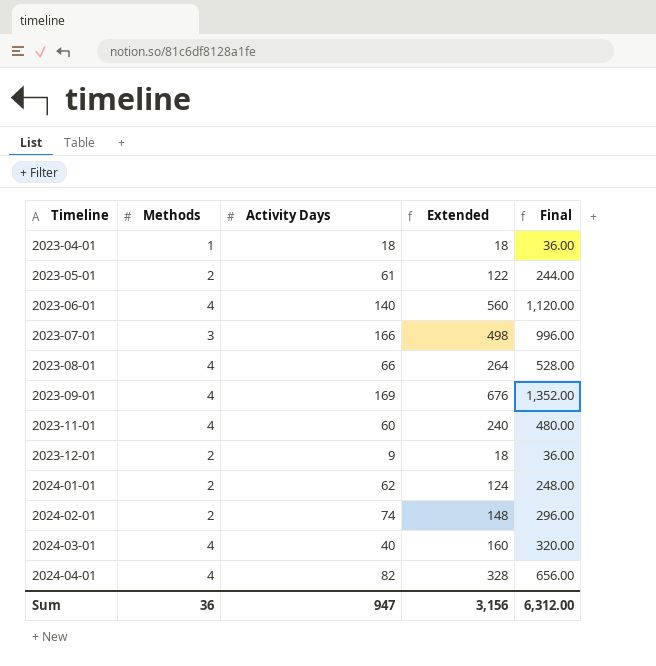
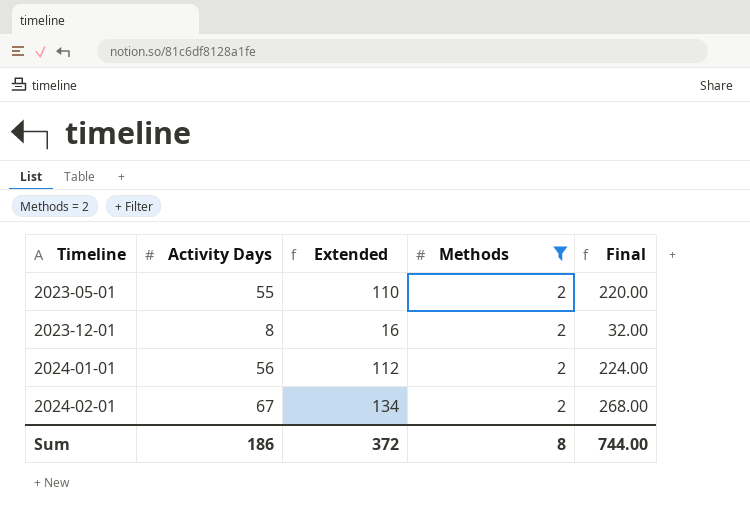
filter: none -> Methods = 2
column Methods | position: 2 -> 4
2023-05-01 | Activity Days: 61 -> 55
2023-05-01 | Extended: 122 -> 110
2023-05-01 | Final: 244.00 -> 220.00
2023-12-01 | Activity Days: 9 -> 8
2023-12-01 | Extended: 18 -> 16
2023-12-01 | Final: 36.00 -> 32.00
2024-01-01 | Activity Days: 62 -> 56
2024-01-01 | Extended: 124 -> 112
2024-01-01 | Final: 248.00 -> 224.00
2024-02-01 | Activity Days: 74 -> 67
2024-02-01 | Extended: 148 -> 134
2024-02-01 | Final: 296.00 -> 268.00
Sum | Activity Days: 947 -> 186
Sum | Extended: 3,156 -> 372
Sum | Methods: 36 -> 8
Sum | Final: 6,312.00 -> 744.00

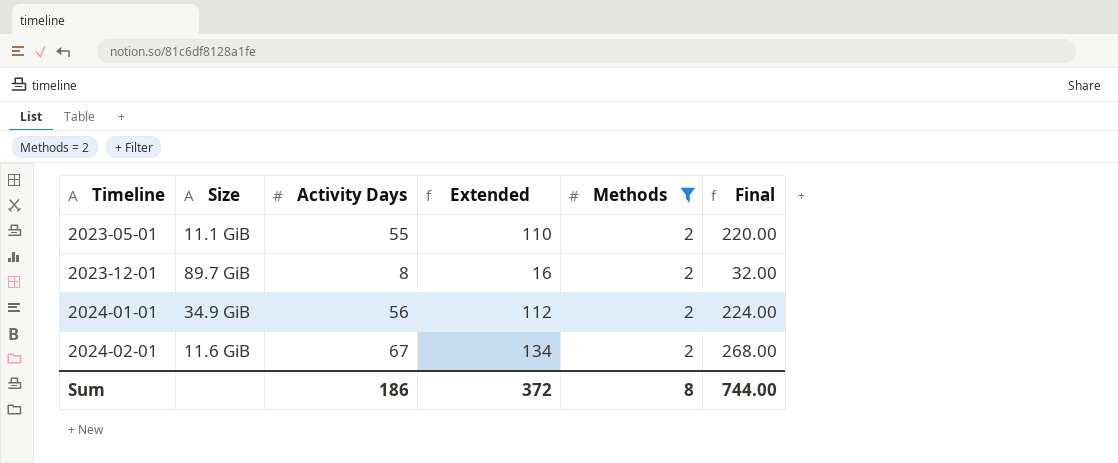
column Size | position: none -> 2

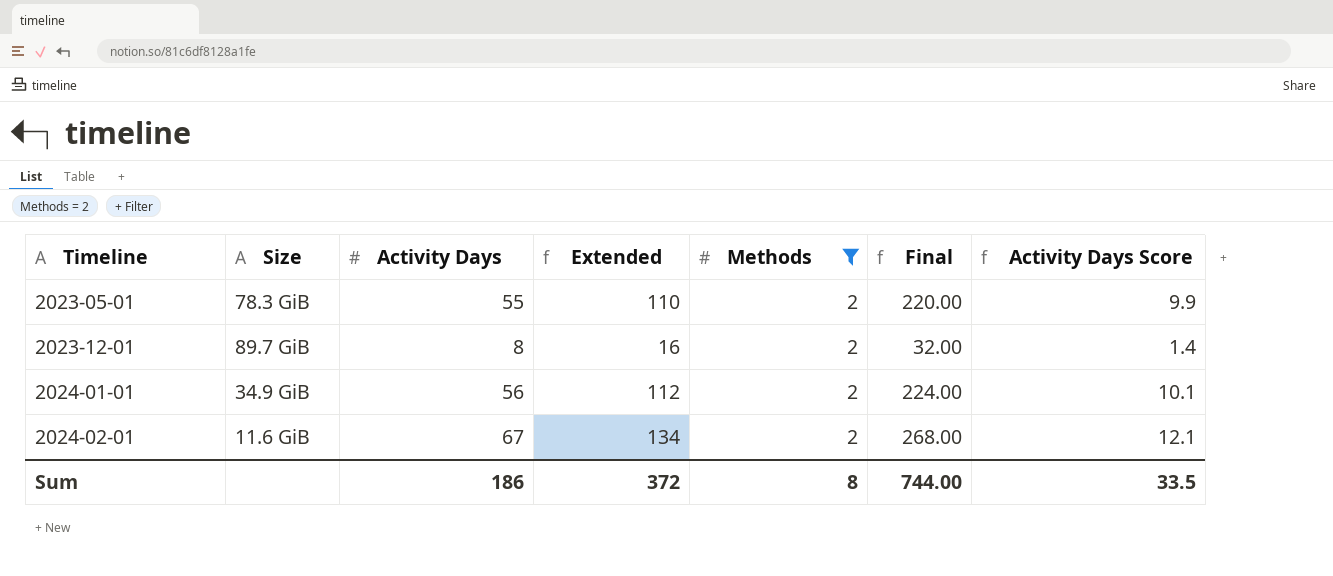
column Activity Days Score | formula: none -> [Activity Days] * 0.18
2023-05-01 | Size: 11.1 GiB -> 78.3 GiB

